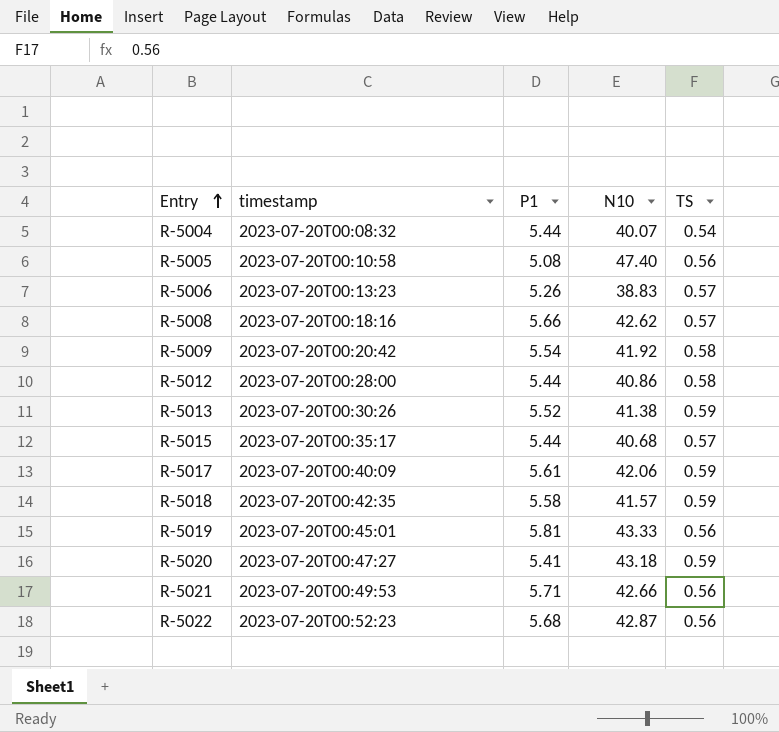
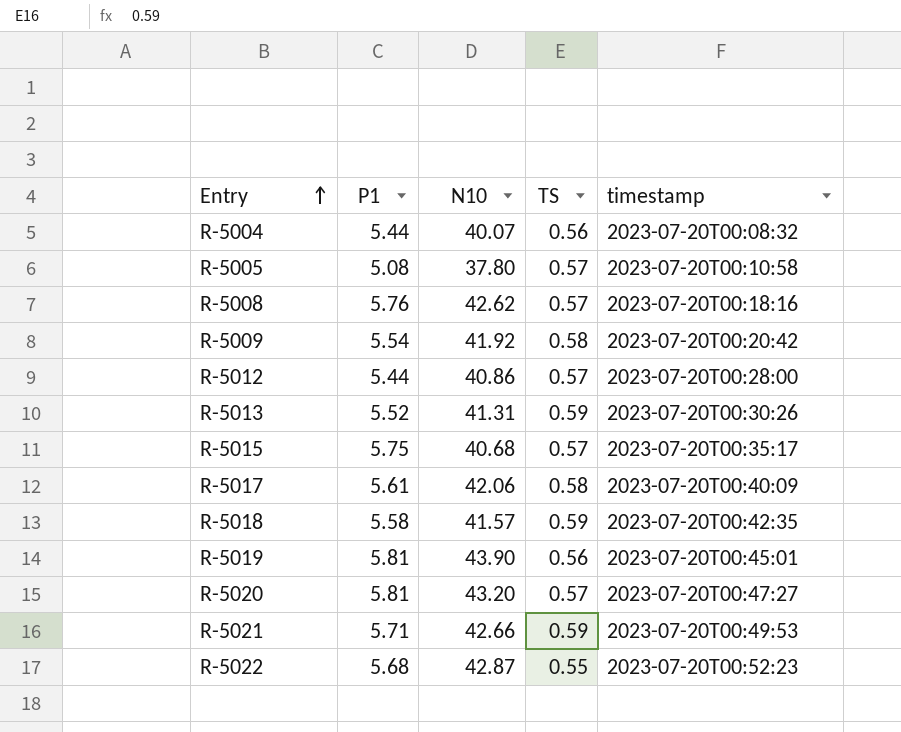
column timestamp | position: 2 -> 5
row R-5006: 2023-07-20T00:13:23 | 5.26 | 38.83 | 0.57 -> none
R-5004 | TS: 0.54 -> 0.56
R-5005 | N10: 47.40 -> 37.80
R-5005 | TS: 0.56 -> 0.57
R-5008 | P1: 5.66 -> 5.76
R-5012 | TS: 0.58 -> 0.57
R-5013 | N10: 41.38 -> 41.31
R-5015 | P1: 5.44 -> 5.75
R-5017 | TS: 0.59 -> 0.58
R-5019 | N10: 43.33 -> 43.90
R-5020 | P1: 5.41 -> 5.81
R-5020 | N10: 43.18 -> 43.20
R-5020 | TS: 0.59 -> 0.57
R-5021 | TS: 0.56 -> 0.59
R-5022 | TS: 0.56 -> 0.55

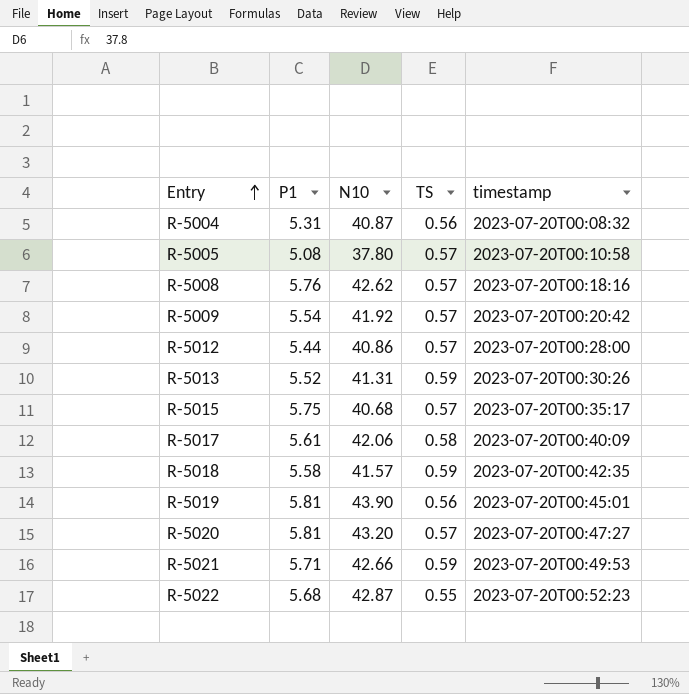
R-5004 | P1: 5.44 -> 5.31
R-5004 | N10: 40.07 -> 40.87
R-5009 | TS: 0.58 -> 0.57

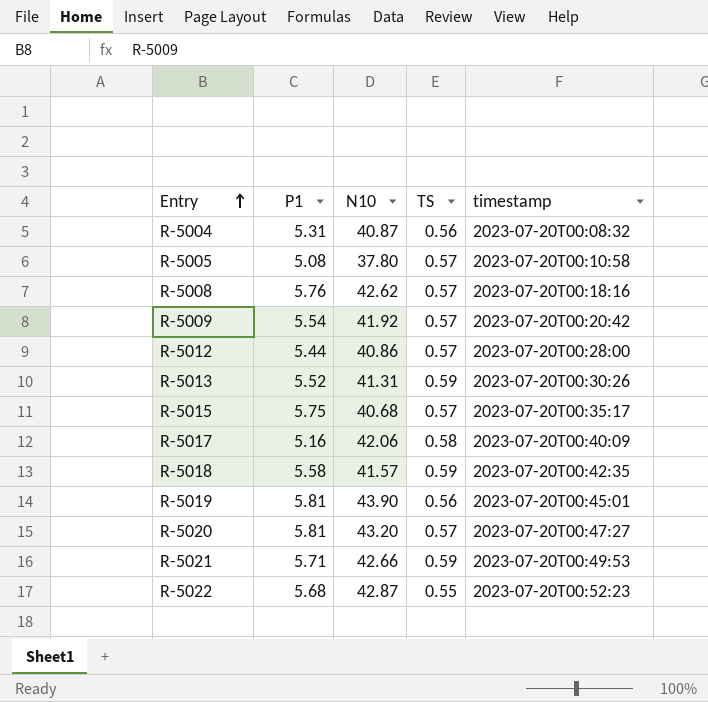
R-5017 | P1: 5.61 -> 5.16

